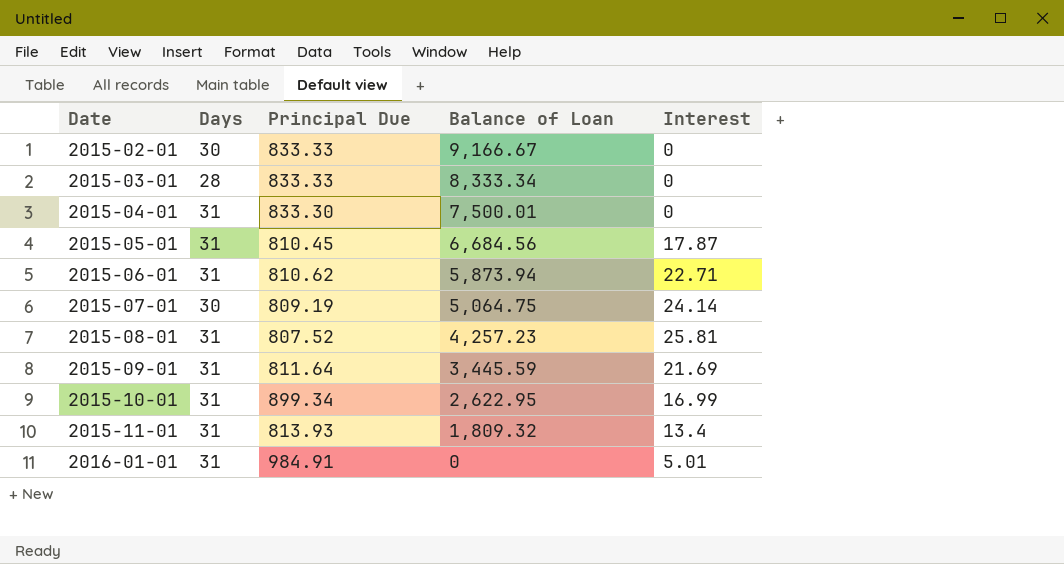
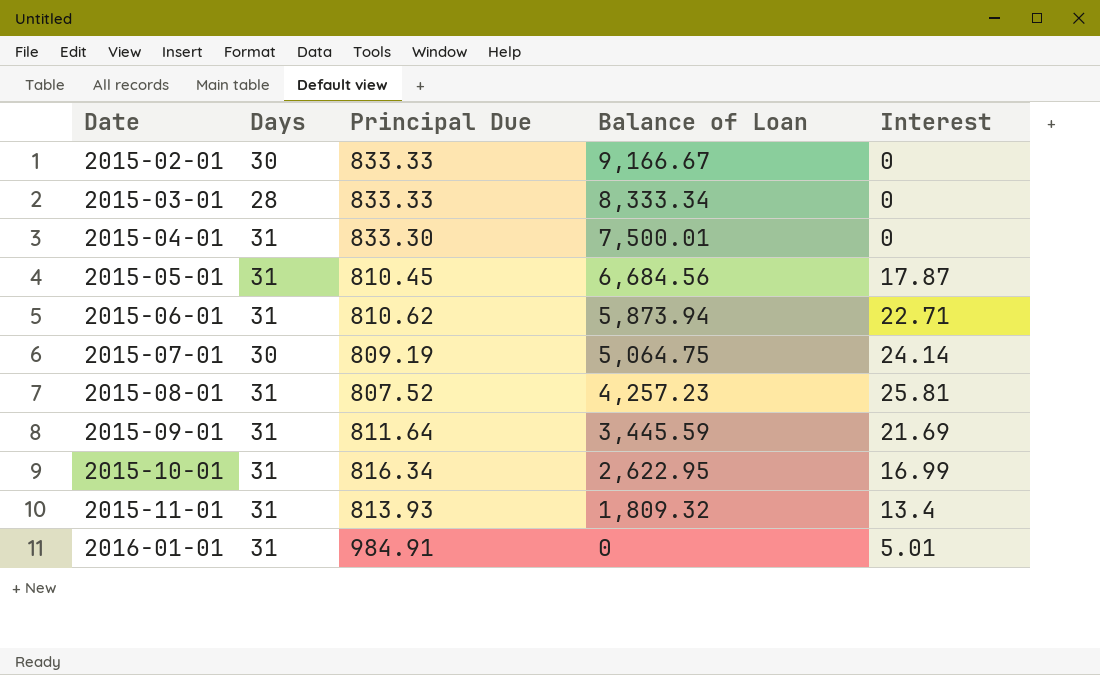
2015-10-01 | Principal Due: 899.34 -> 816.34

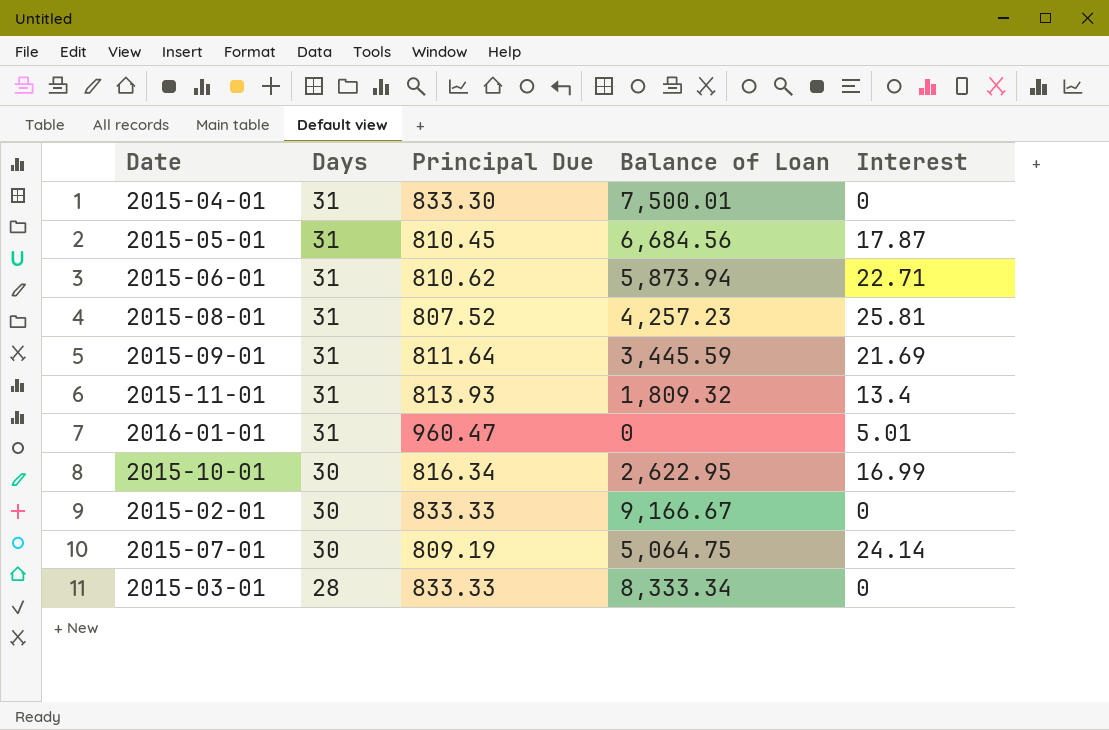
row order: Date ascending -> Days descending
2016-01-01 | Principal Due: 984.91 -> 960.47
2015-10-01 | Days: 31 -> 30

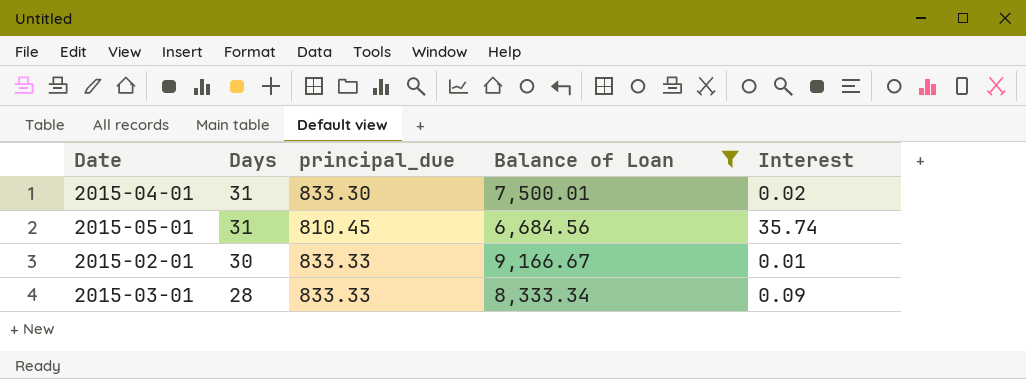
filter: none -> Balance of Loan >= 6,684.56
column name: Principal Due -> principal_due
2015-04-01 | Interest: 0 -> 0.02
2015-05-01 | Interest: 17.87 -> 35.74
2015-02-01 | Interest: 0 -> 0.01
2015-03-01 | Interest: 0 -> 0.09

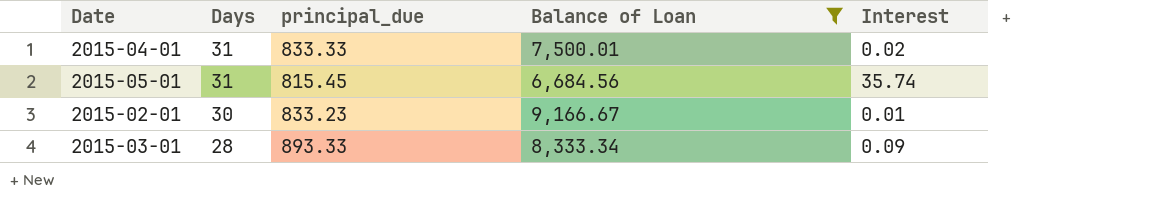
2015-04-01 | principal_due: 833.30 -> 833.33
2015-05-01 | principal_due: 810.45 -> 815.45
2015-02-01 | principal_due: 833.33 -> 833.23
2015-03-01 | principal_due: 833.33 -> 893.33

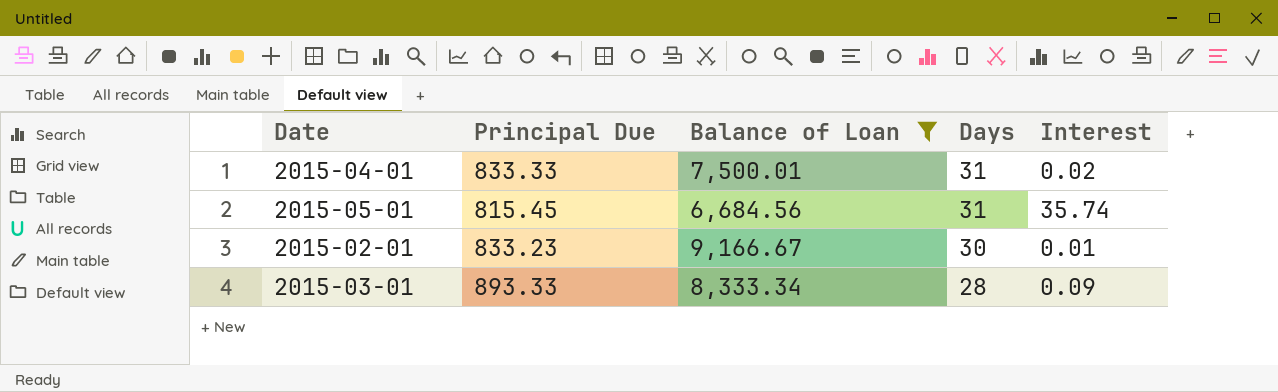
column name: principal_due -> Principal Due
column Days | position: 2 -> 4

